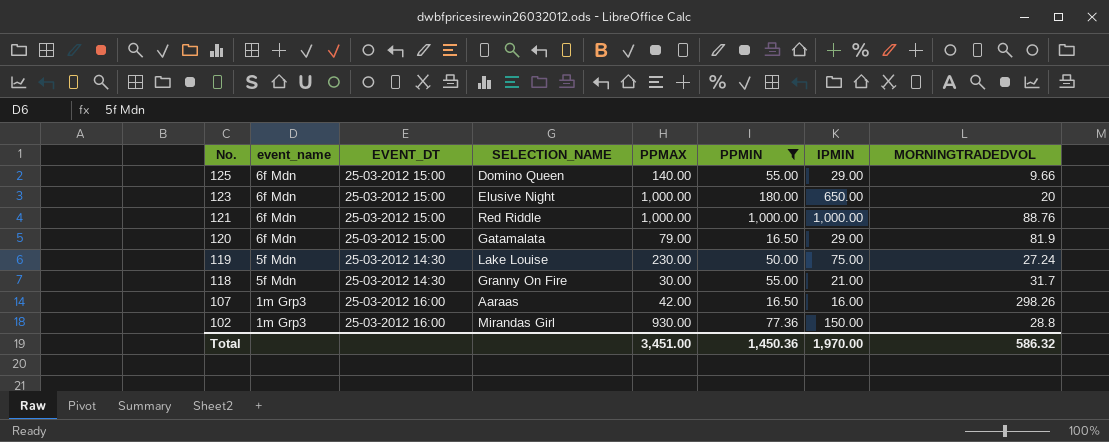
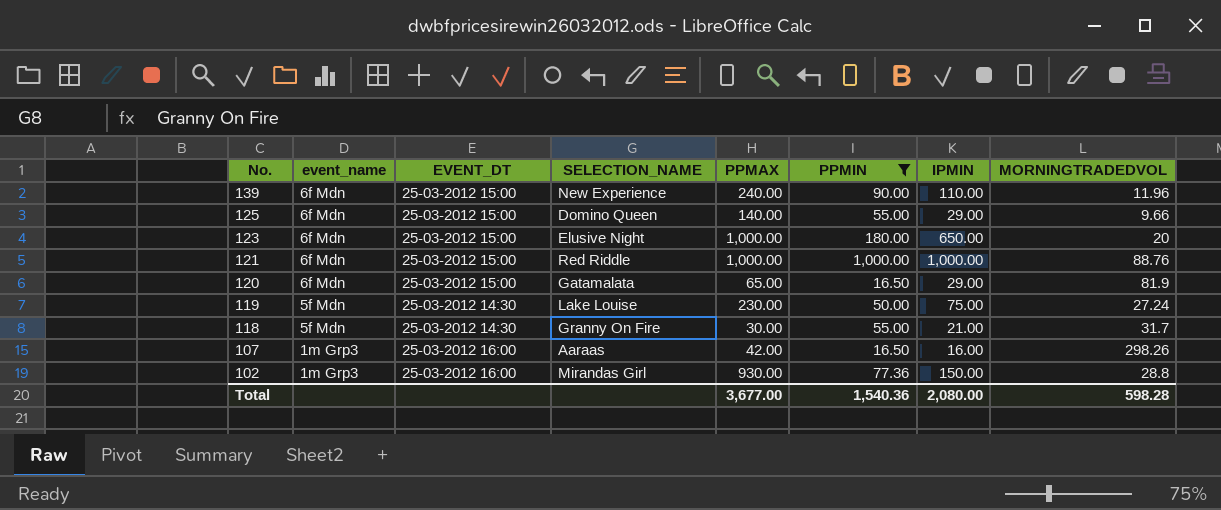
row 139: none -> 6f Mdn | 25-03-2012 15:00 | New Experience | 240.00 | 90.00 | 110.00 | 11.96
120 | PPMAX: 79.00 -> 65.00
Total | PPMAX: 3,451.00 -> 3,677.00
Total | PPMIN: 1,450.36 -> 1,540.36
Total | IPMIN: 1,970.00 -> 2,080.00
Total | MORNINGTRADEDVOL: 586.32 -> 598.28

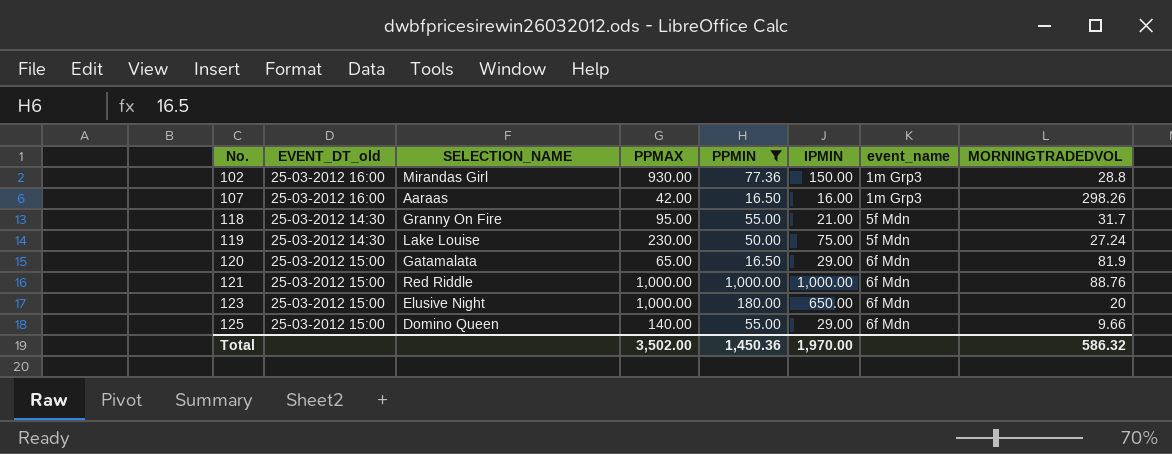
row order: No. descending -> No. ascending
column name: EVENT_DT -> EVENT_DT_old
column event_name | position: 2 -> 7
row 139: 6f Mdn | 25-03-2012 15:00 | New Experience | 240.00 | 90.00 | 110.00 | 11.96 -> none
118 | PPMAX: 30.00 -> 95.00
Total | PPMAX: 3,677.00 -> 3,502.00
Total | PPMIN: 1,540.36 -> 1,450.36
Total | IPMIN: 2,080.00 -> 1,970.00
Total | MORNINGTRADEDVOL: 598.28 -> 586.32

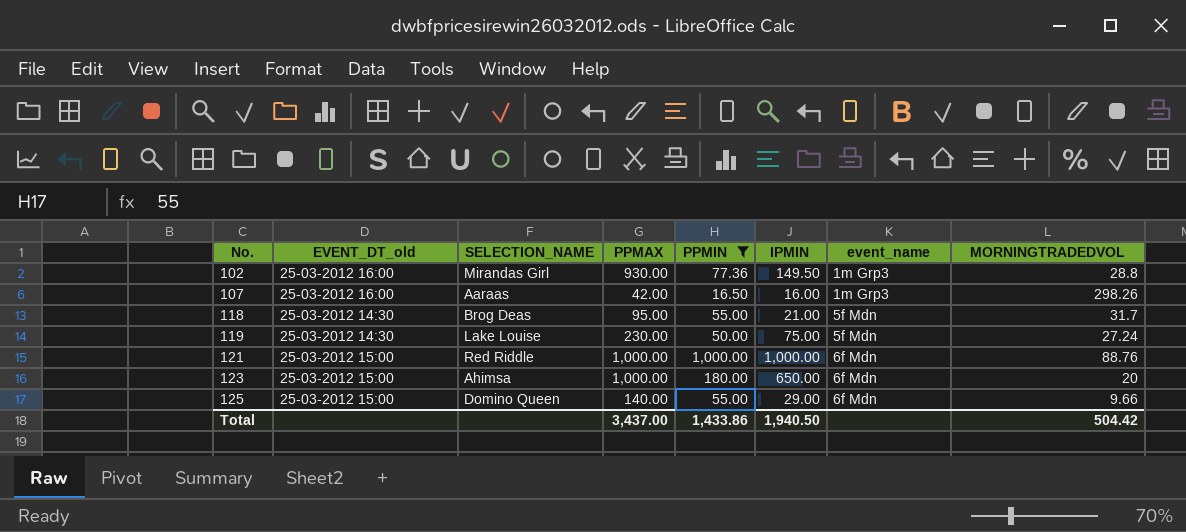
row 120: 25-03-2012 15:00 | Gatamalata | 65.00 | 16.50 | 29.00 | 6f Mdn | 81.9 -> none
102 | IPMIN: 150.00 -> 149.50
118 | SELECTION_NAME: Granny On Fire -> Brog Deas
123 | SELECTION_NAME: Elusive Night -> Ahimsa
Total | PPMAX: 3,502.00 -> 3,437.00
Total | PPMIN: 1,450.36 -> 1,433.86
Total | IPMIN: 1,970.00 -> 1,940.50
Total | MORNINGTRADEDVOL: 586.32 -> 504.42

